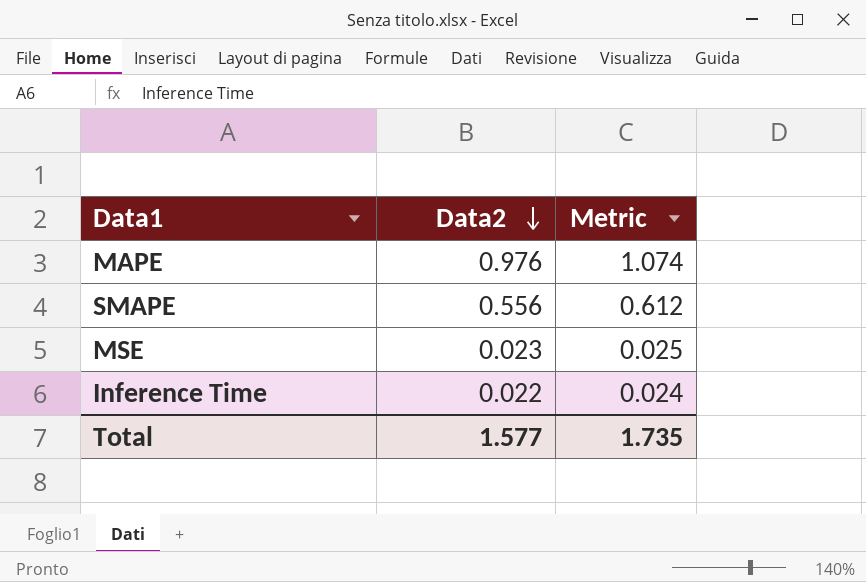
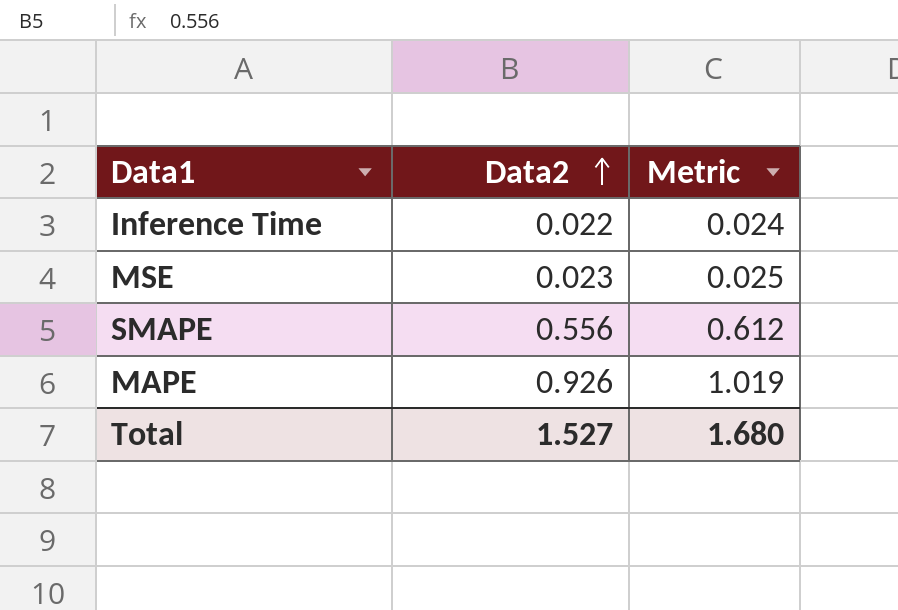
row order: Data2 descending -> Data2 ascending
MAPE | Data2: 0.976 -> 0.926
MAPE | Metric: 1.074 -> 1.019
Total | Data2: 1.577 -> 1.527
Total | Metric: 1.735 -> 1.680

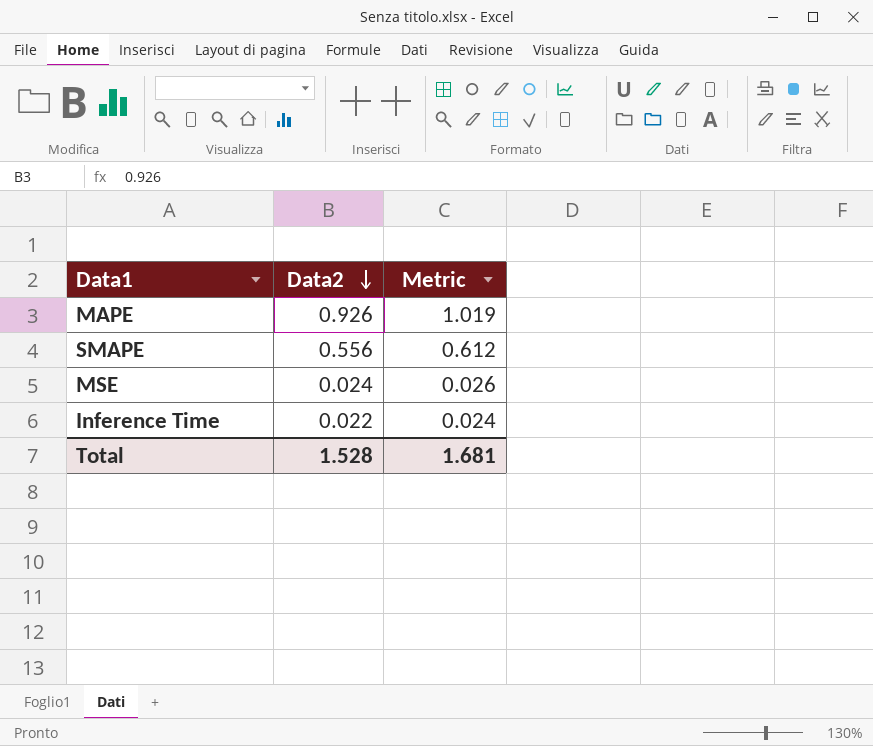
row order: Data2 ascending -> Data2 descending
MSE | Data2: 0.023 -> 0.024
MSE | Metric: 0.025 -> 0.026
Total | Data2: 1.527 -> 1.528
Total | Metric: 1.680 -> 1.681

